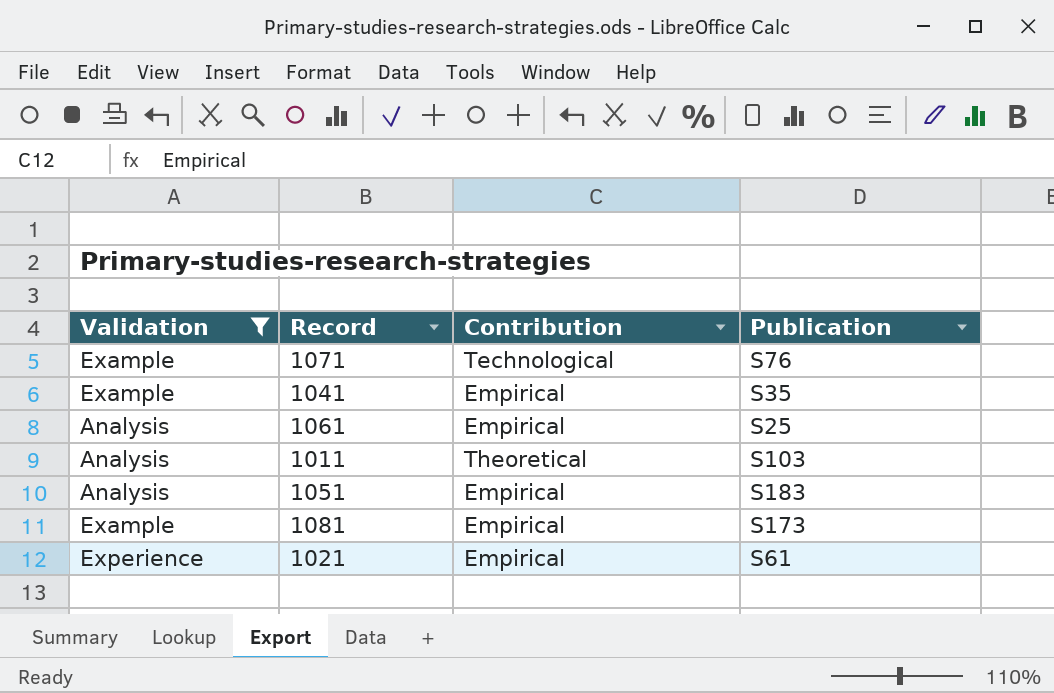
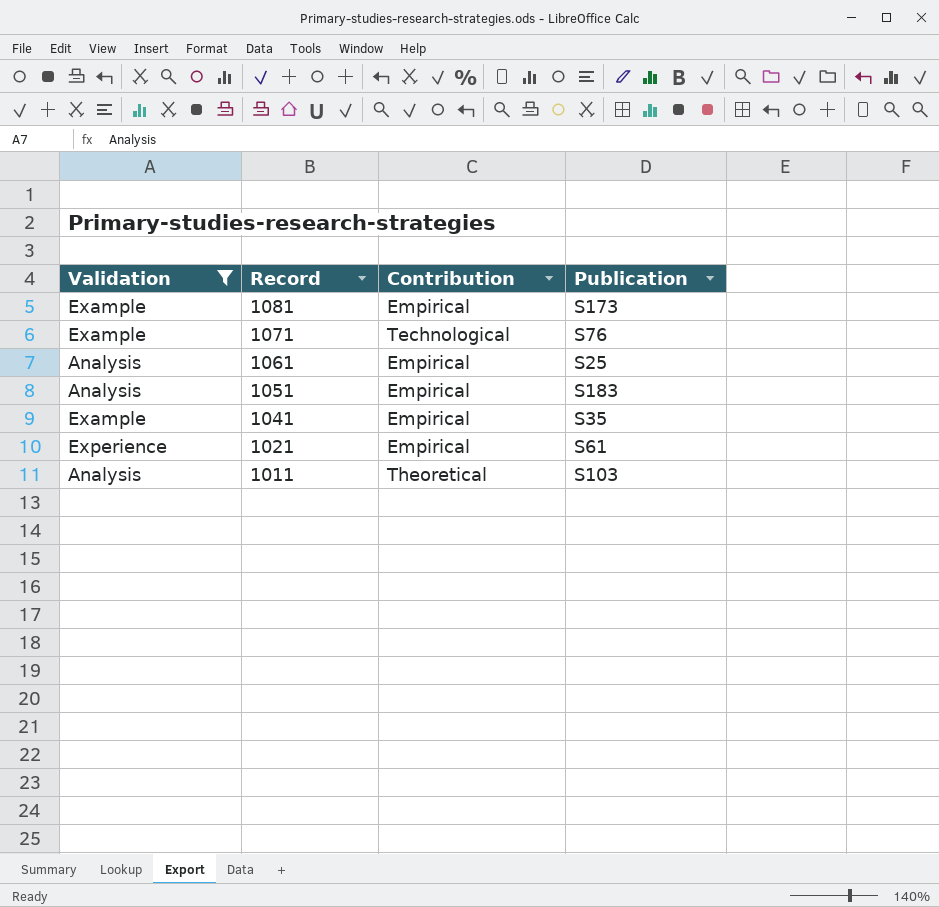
row order: none -> Record descending

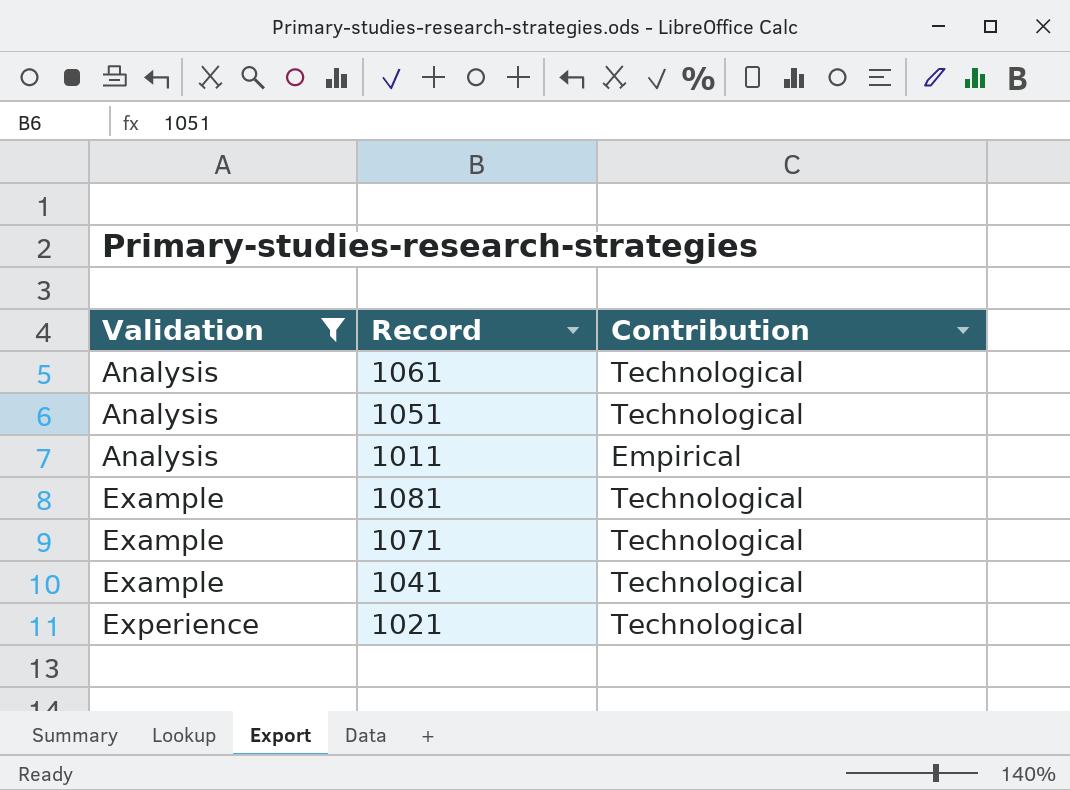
row order: Record descending -> Validation ascending
column Publication | position: 4 -> none
1061 | Contribution: Empirical -> Technological
1051 | Contribution: Empirical -> Technological
1011 | Contribution: Theoretical -> Empirical
1081 | Contribution: Empirical -> Technological
1041 | Contribution: Empirical -> Technological
1021 | Contribution: Empirical -> Technological

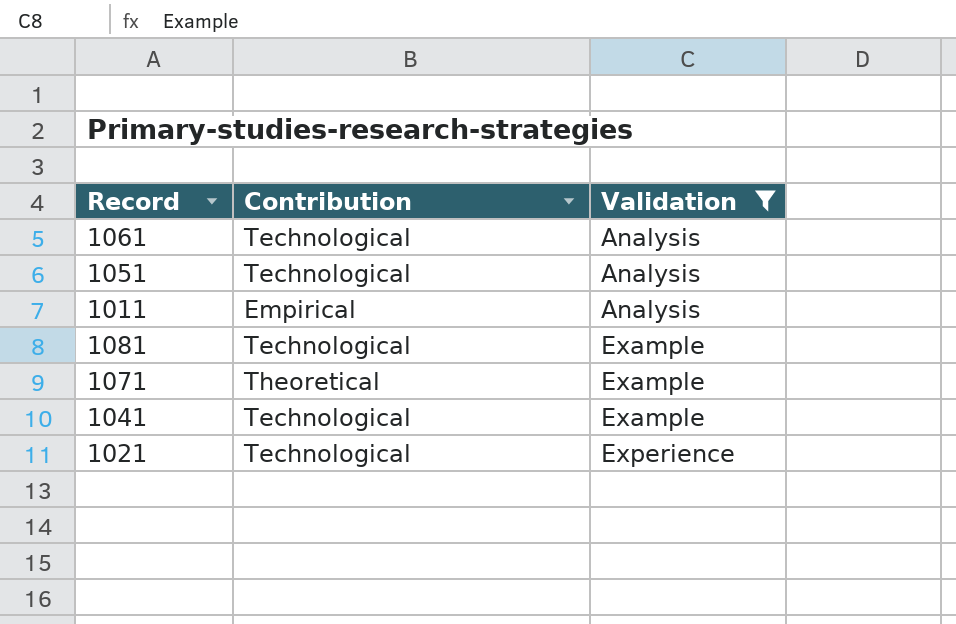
column Validation | position: 1 -> 3
1071 | Contribution: Technological -> Theoretical

